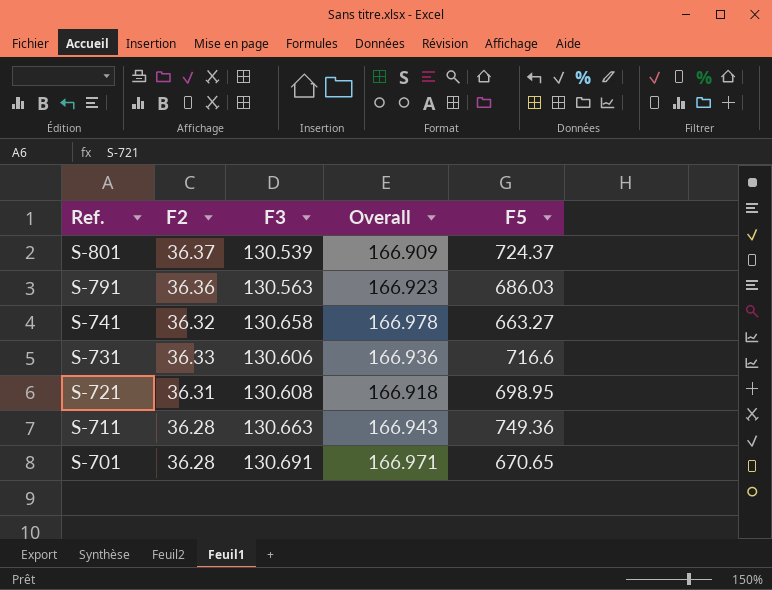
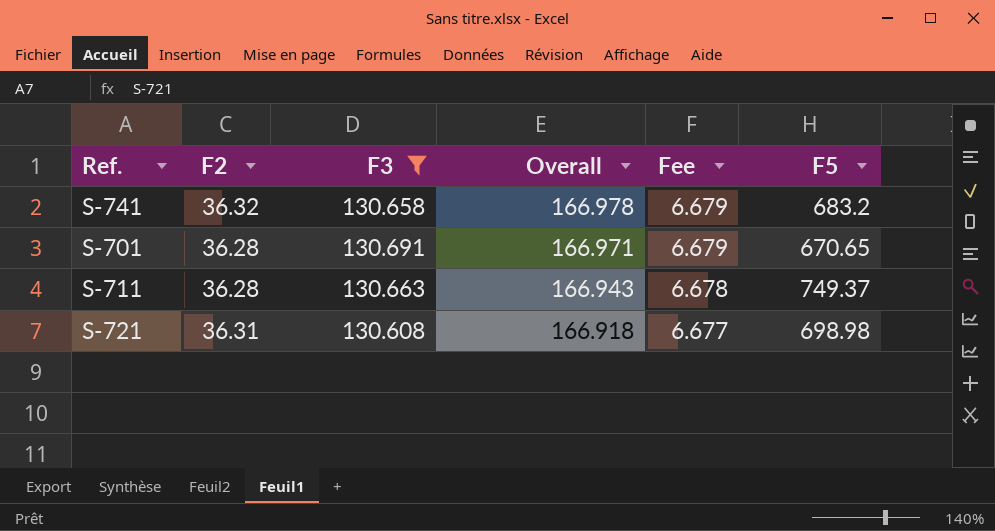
filter: none -> F3 >= 130.608
row order: Ref. descending -> Overall descending
column Fee | formula: none -> [Overall] * 0.04
S-741 | F5: 663.27 -> 683.2
S-711 | F5: 749.36 -> 749.37
S-721 | F5: 698.95 -> 698.98

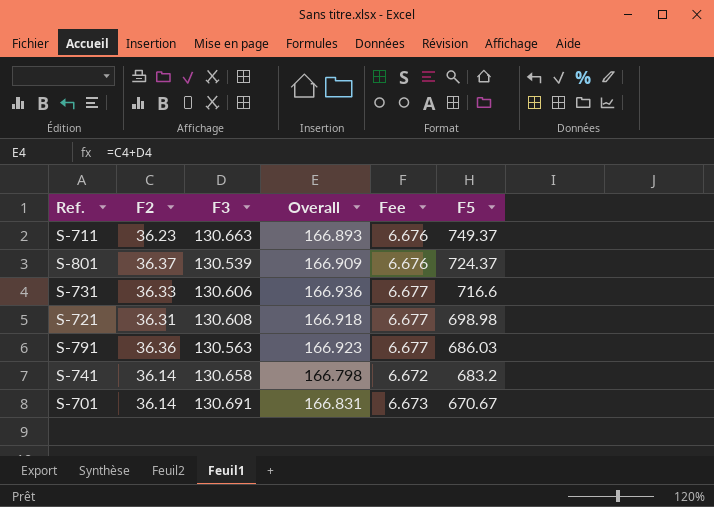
filter: F3 >= 130.608 -> none
row order: Overall descending -> F5 descending
S-711 | F2: 36.28 -> 36.23
S-711 | Overall: 166.943 -> 166.893
S-711 | Fee: 6.678 -> 6.676
S-741 | F2: 36.32 -> 36.14
S-741 | Overall: 166.978 -> 166.798
S-741 | Fee: 6.679 -> 6.672
S-701 | F2: 36.28 -> 36.14
S-701 | Overall: 166.971 -> 166.831
S-701 | Fee: 6.679 -> 6.673
S-701 | F5: 670.65 -> 670.67

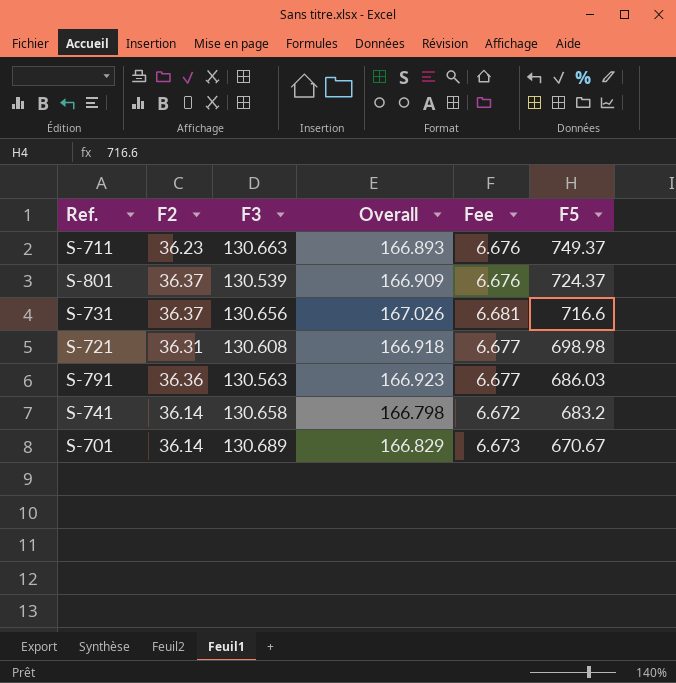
S-731 | F2: 36.33 -> 36.37
S-731 | F3: 130.606 -> 130.656
S-731 | Overall: 166.936 -> 167.026
S-731 | Fee: 6.677 -> 6.681
S-701 | F3: 130.691 -> 130.689
S-701 | Overall: 166.831 -> 166.829

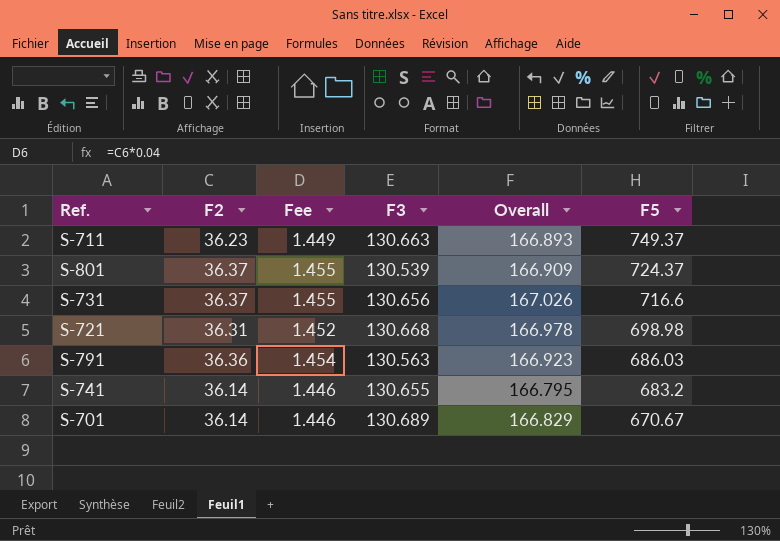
column Fee | formula: [Overall] * 0.04 -> [F2] * 0.04
column Fee | position: 5 -> 3
S-721 | F3: 130.608 -> 130.668
S-721 | Overall: 166.918 -> 166.978
S-741 | F3: 130.658 -> 130.655
S-741 | Overall: 166.798 -> 166.795

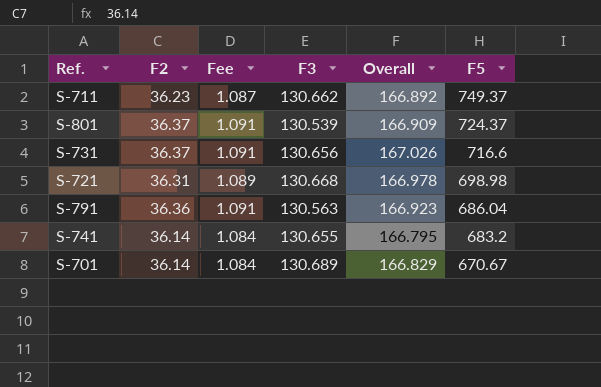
column Fee | formula: [F2] * 0.04 -> [F2] * 0.03
S-711 | F3: 130.663 -> 130.662
S-711 | Overall: 166.893 -> 166.892
S-791 | F5: 686.03 -> 686.04

